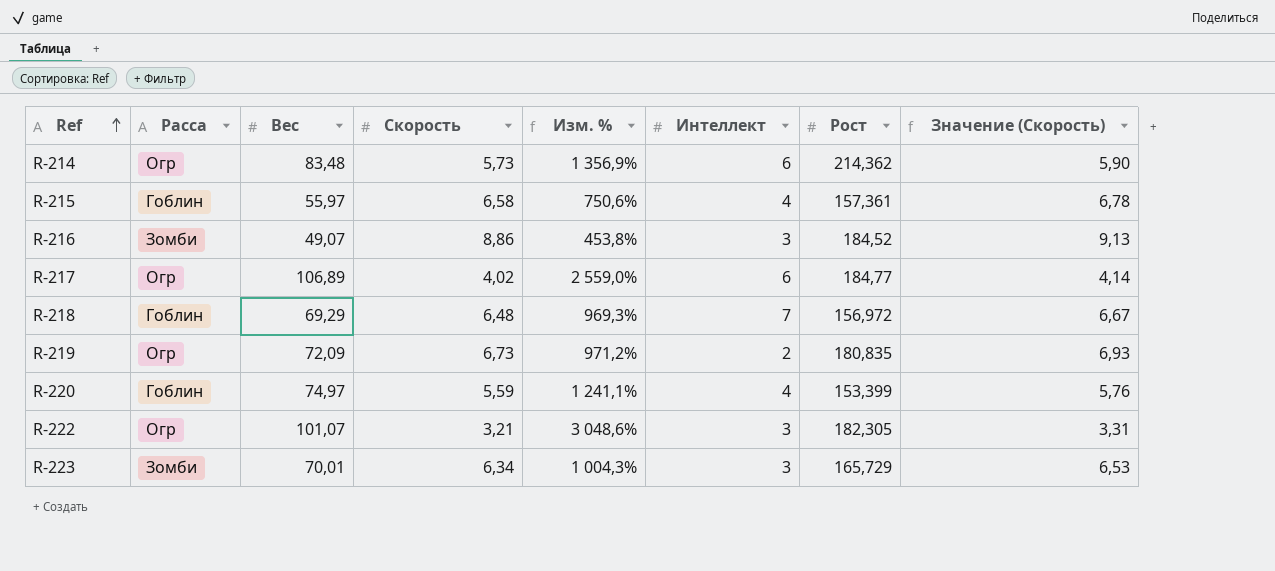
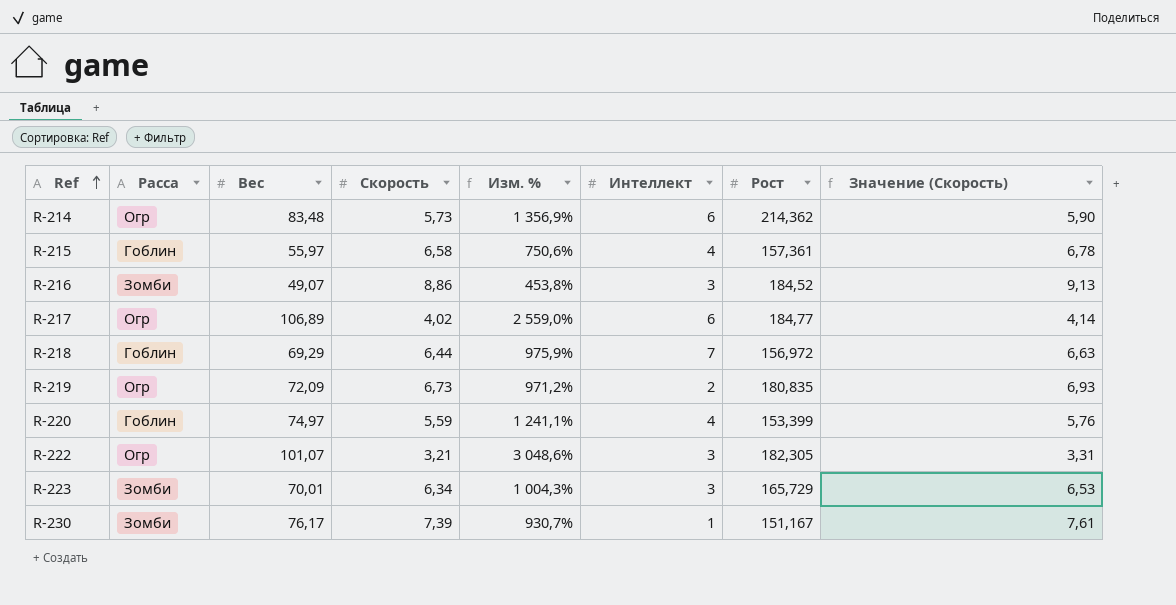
R-218 | Скорость: 6,48 -> 6,44
R-218 | Изм. %: 969,3% -> 975,9%
R-218 | Значение (Скорость): 6,67 -> 6,63
row R-230: none -> Зомби | 76,17 | 7,39 | 930,7% | 1 | 151,167 | 7,61

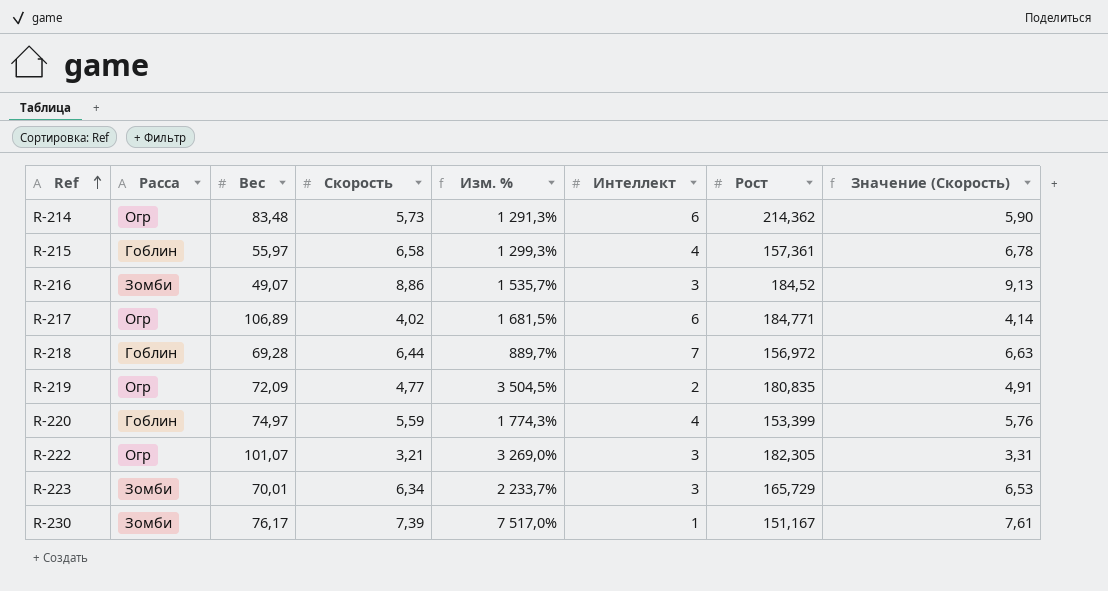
column Изм. % | formula: ([Вес] - [Скорость]) / [Скорость] -> ([Вес] - [Интеллект]) / [Интеллект]
R-217 | Рост: 184,77 -> 184,771
R-218 | Вес: 69,29 -> 69,28
R-219 | Скорость: 6,73 -> 4,77
R-219 | Значение (Скорость): 6,93 -> 4,91

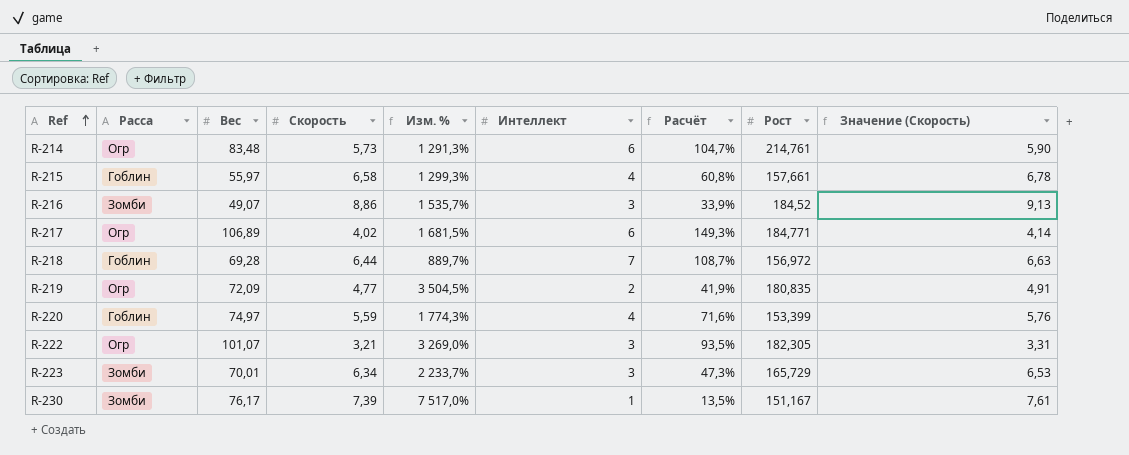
column Расчёт | formula: none -> [Интеллект] / [Скорость]
R-214 | Рост: 214,362 -> 214,761
R-215 | Рост: 157,361 -> 157,661

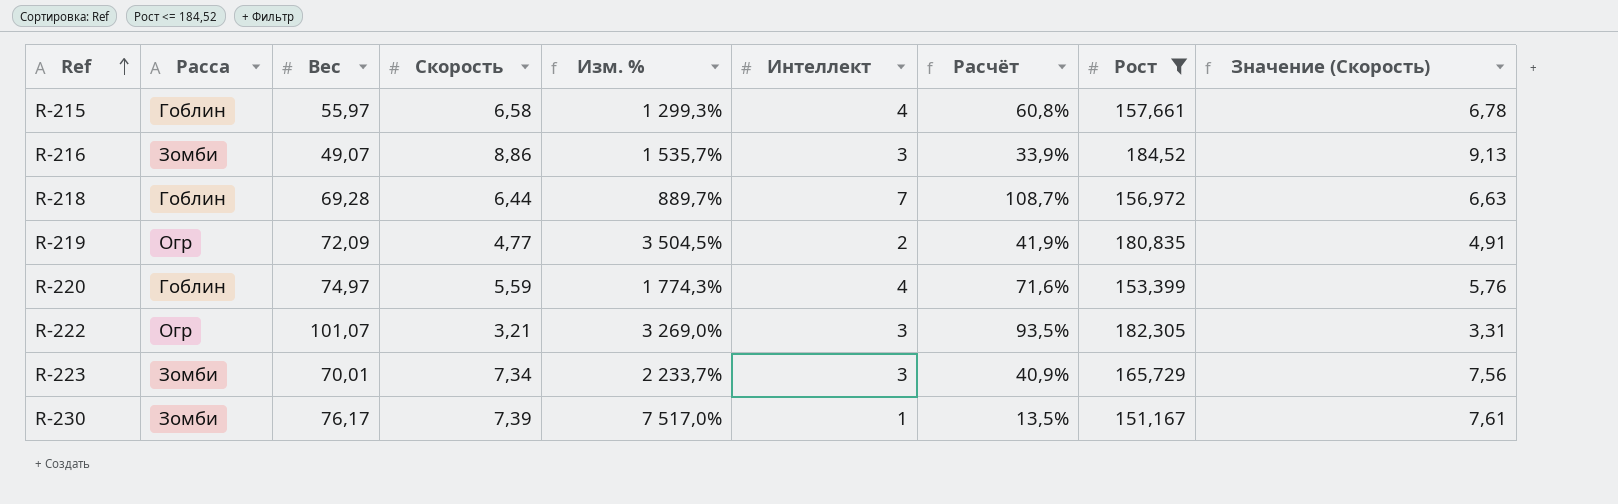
filter: none -> Рост <= 184,52
R-223 | Скорость: 6,34 -> 7,34
R-223 | Расчёт: 47,3% -> 40,9%
R-223 | Значение (Скорость): 6,53 -> 7,56

